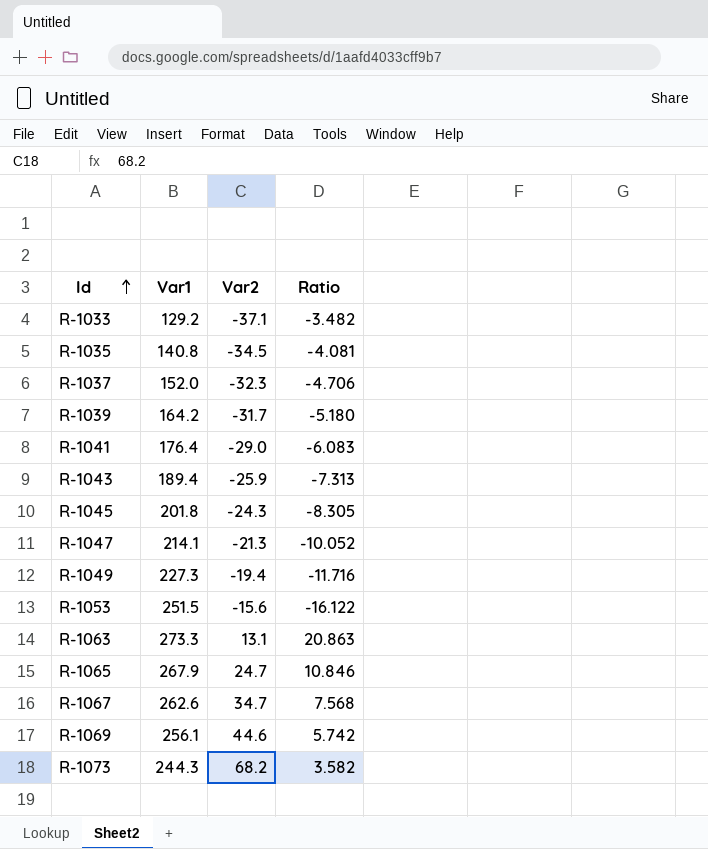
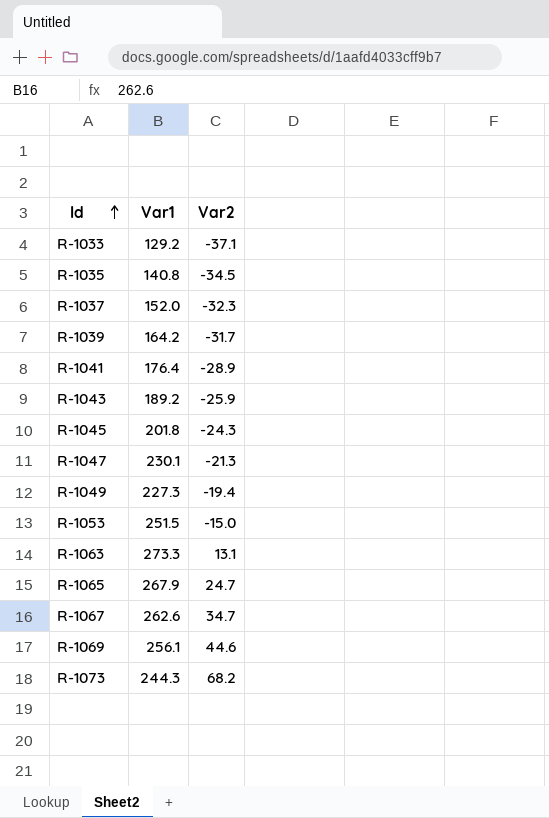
column Ratio | formula: [Var1] / [Var2] -> none
R-1041 | Var2: -29.0 -> -28.9
R-1043 | Var1: 189.4 -> 189.2
R-1047 | Var1: 214.1 -> 230.1
R-1053 | Var2: -15.6 -> -15.0

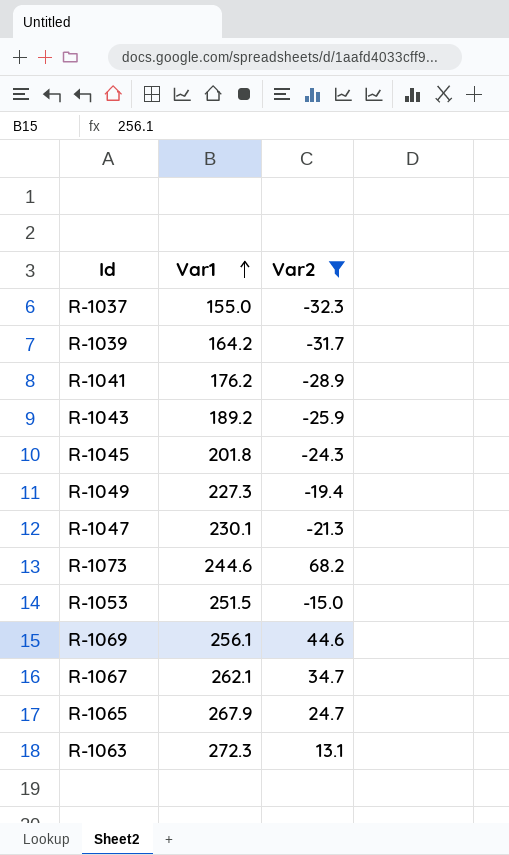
filter: none -> Var2 >= -32.3
row order: Id ascending -> Var1 ascending
R-1037 | Var1: 152.0 -> 155.0
R-1041 | Var1: 176.4 -> 176.2
R-1073 | Var1: 244.3 -> 244.6
R-1067 | Var1: 262.6 -> 262.1
R-1063 | Var1: 273.3 -> 272.3

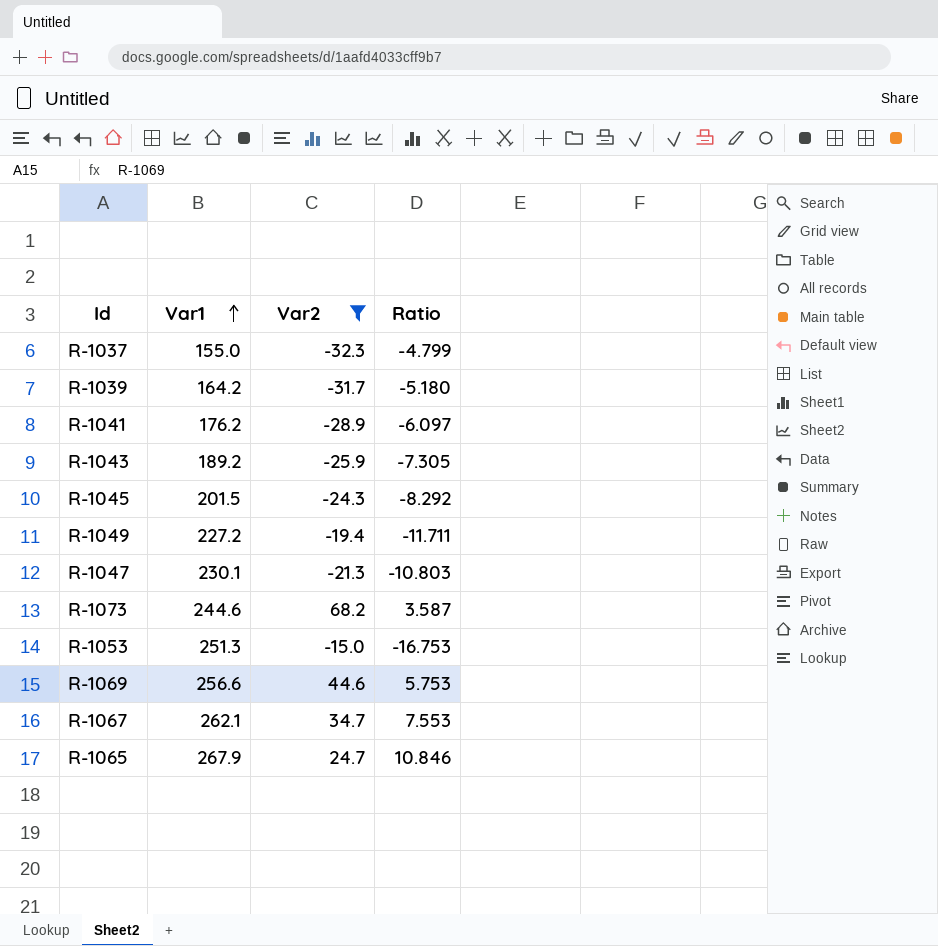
column Ratio | formula: none -> [Var1] / [Var2]
row R-1063: 272.3 | 13.1 -> none
R-1045 | Var1: 201.8 -> 201.5
R-1049 | Var1: 227.3 -> 227.2
R-1053 | Var1: 251.5 -> 251.3
R-1069 | Var1: 256.1 -> 256.6

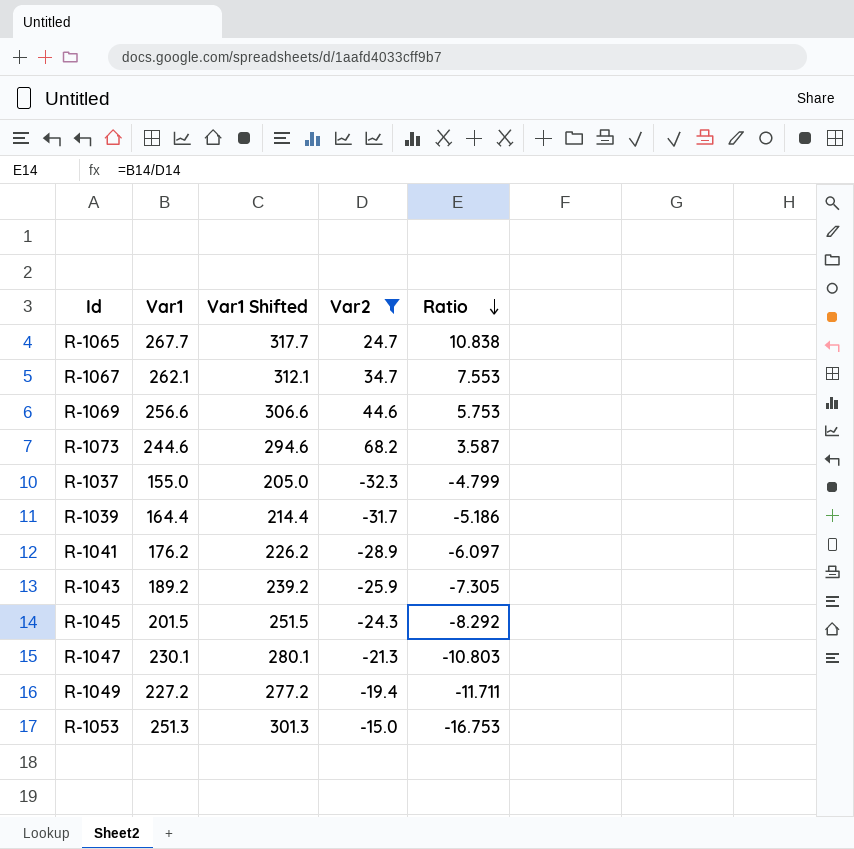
row order: Var1 ascending -> Ratio descending
column Var1 Shifted | formula: none -> [Var1] + 50
R-1065 | Var1: 267.9 -> 267.7
R-1065 | Ratio: 10.846 -> 10.838
R-1039 | Var1: 164.2 -> 164.4
R-1039 | Ratio: -5.180 -> -5.186

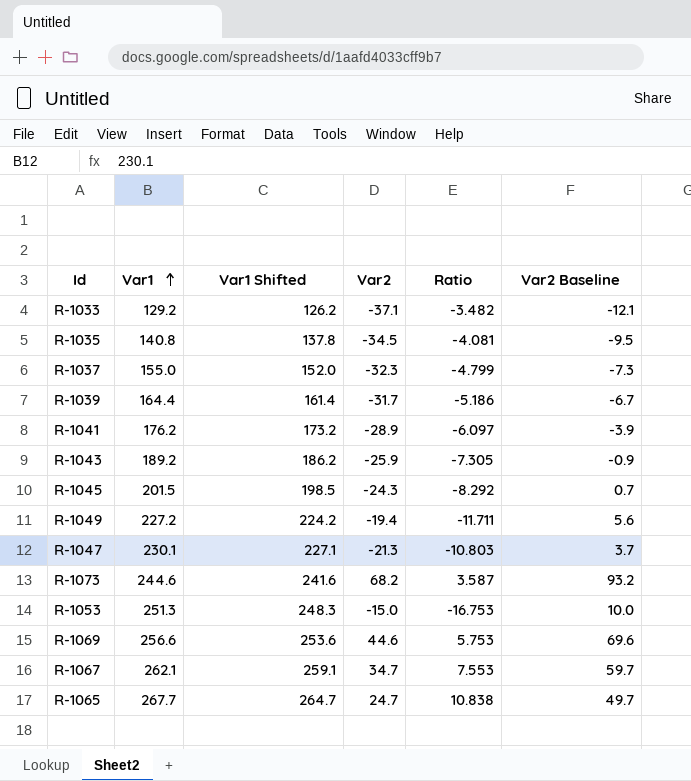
filter: Var2 >= -32.3 -> none
row order: Ratio descending -> Var1 ascending
column Var1 Shifted | formula: [Var1] + 50 -> [Var1] - 3
column Var2 Baseline | formula: none -> [Var2] + 25

